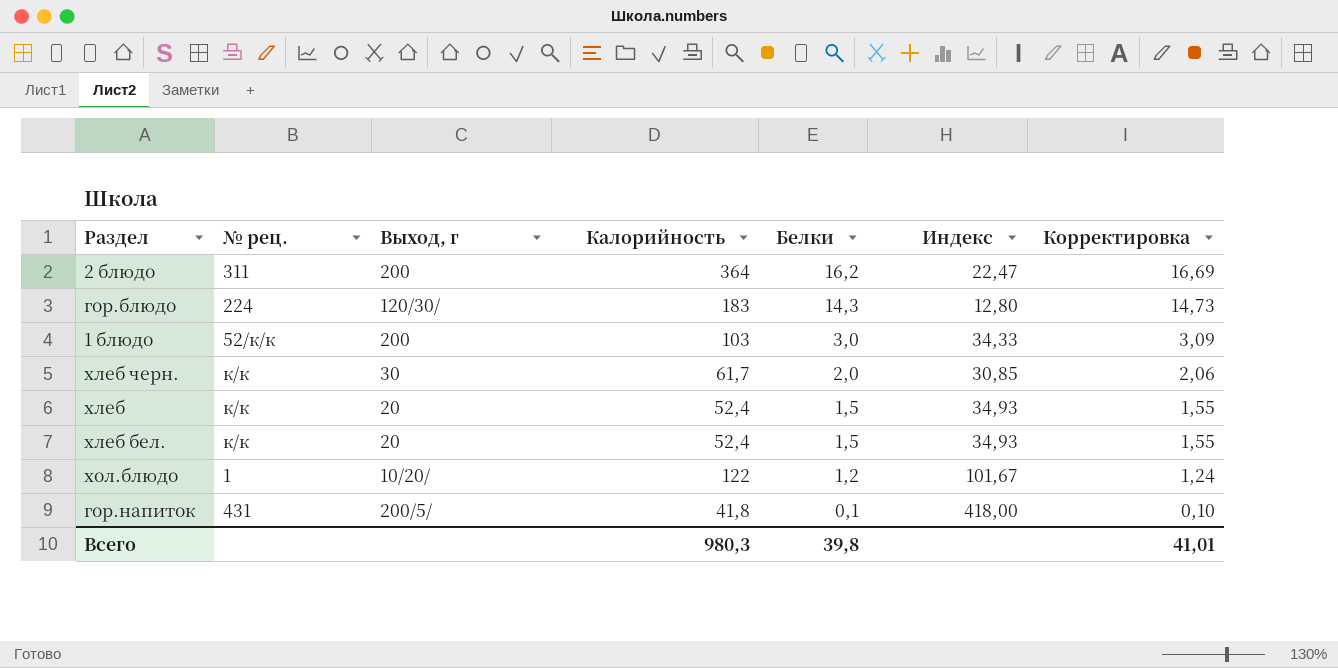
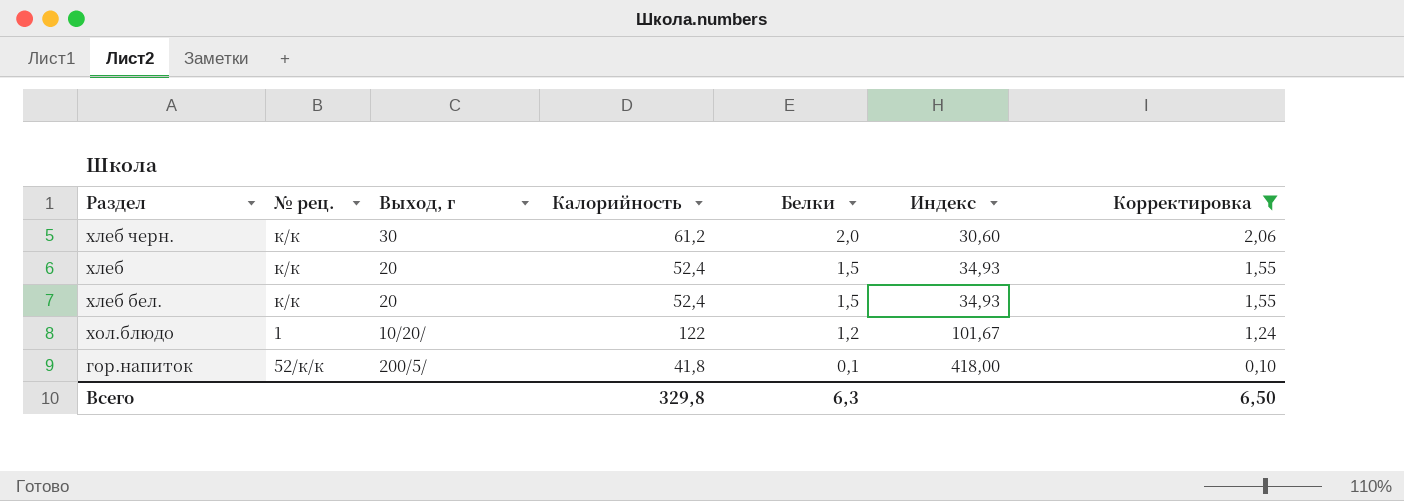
filter: none -> Корректировка <= 2,06
хлеб черн. | Калорийность: 61,7 -> 61,2
хлеб черн. | Индекс: 30,85 -> 30,60
гор.напиток | № рец.: 431 -> 52/к/к
Всего | Калорийность: 980,3 -> 329,8
Всего | Белки: 39,8 -> 6,3
Всего | Корректировка: 41,01 -> 6,50

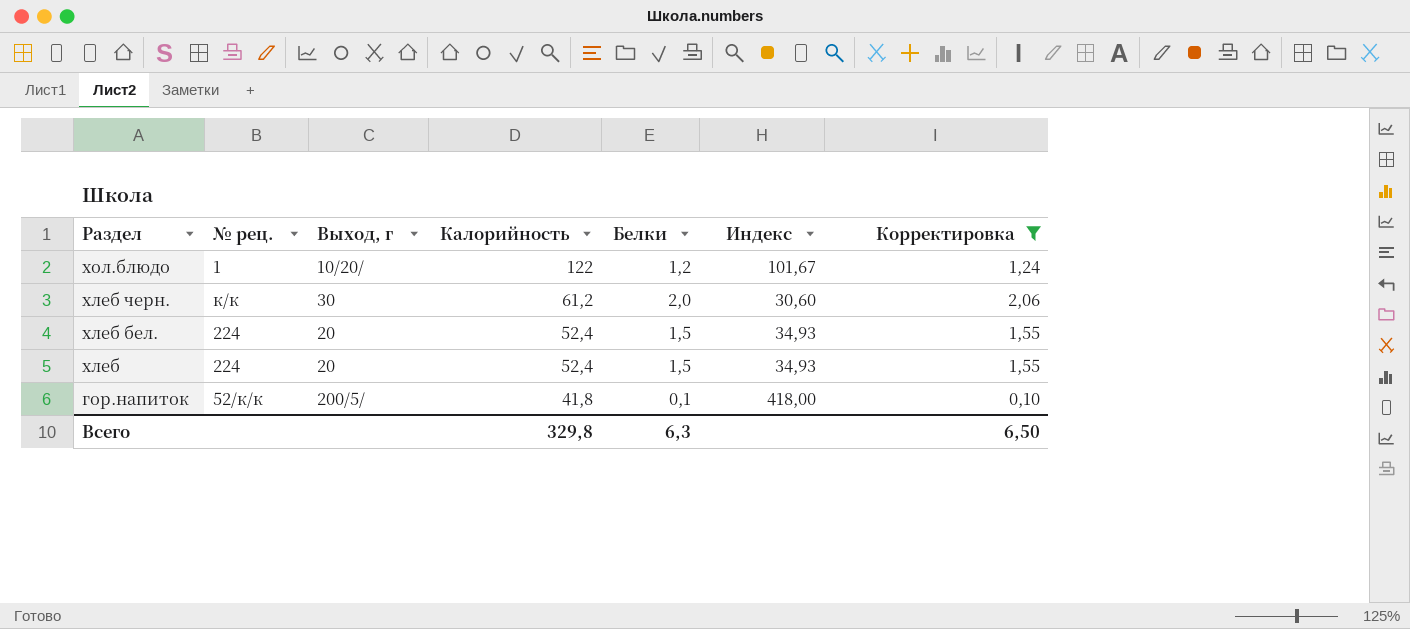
row order: Белки descending -> Раздел descending
хлеб бел. | № рец.: к/к -> 224
хлеб | № рец.: к/к -> 224

